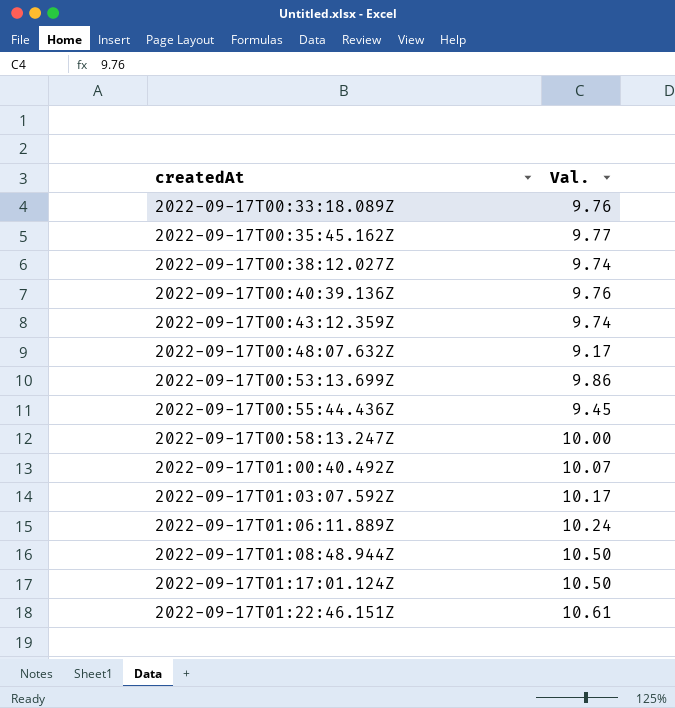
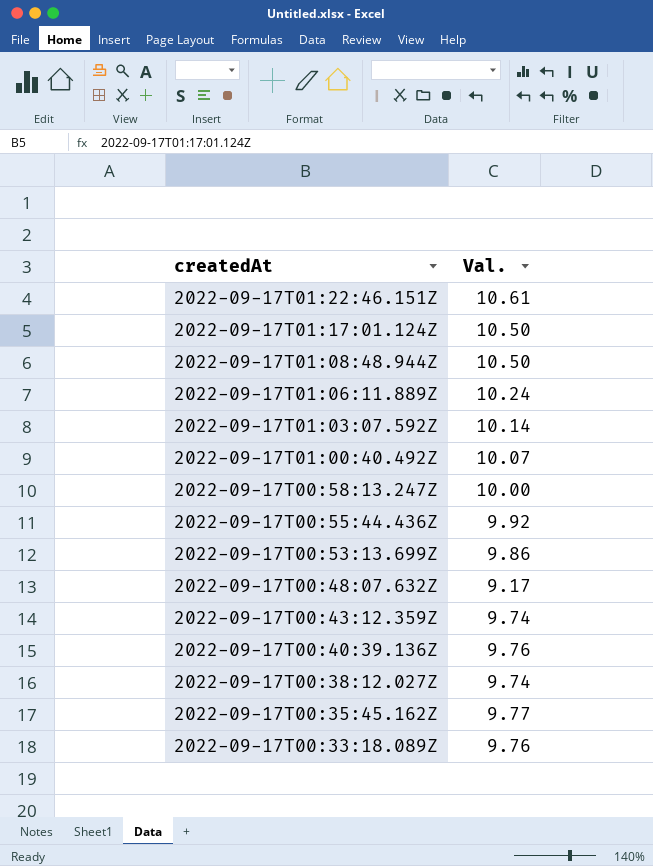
row order: createdAt ascending -> createdAt descending
2022-09-17T01:03:07.592Z | Val.: 10.17 -> 10.14
2022-09-17T00:55:44.436Z | Val.: 9.45 -> 9.92

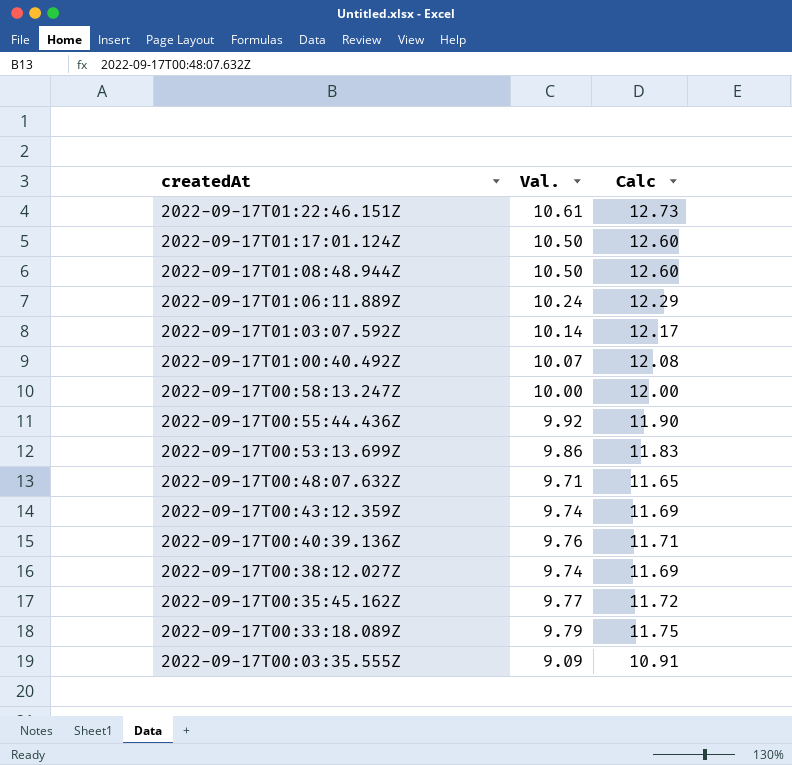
column Calc | formula: none -> [Val.] * 1.2
2022-09-17T00:48:07.632Z | Val.: 9.17 -> 9.71
2022-09-17T00:33:18.089Z | Val.: 9.76 -> 9.79
row 2022-09-17T00:03:35.555Z: none -> 9.09 | 10.91

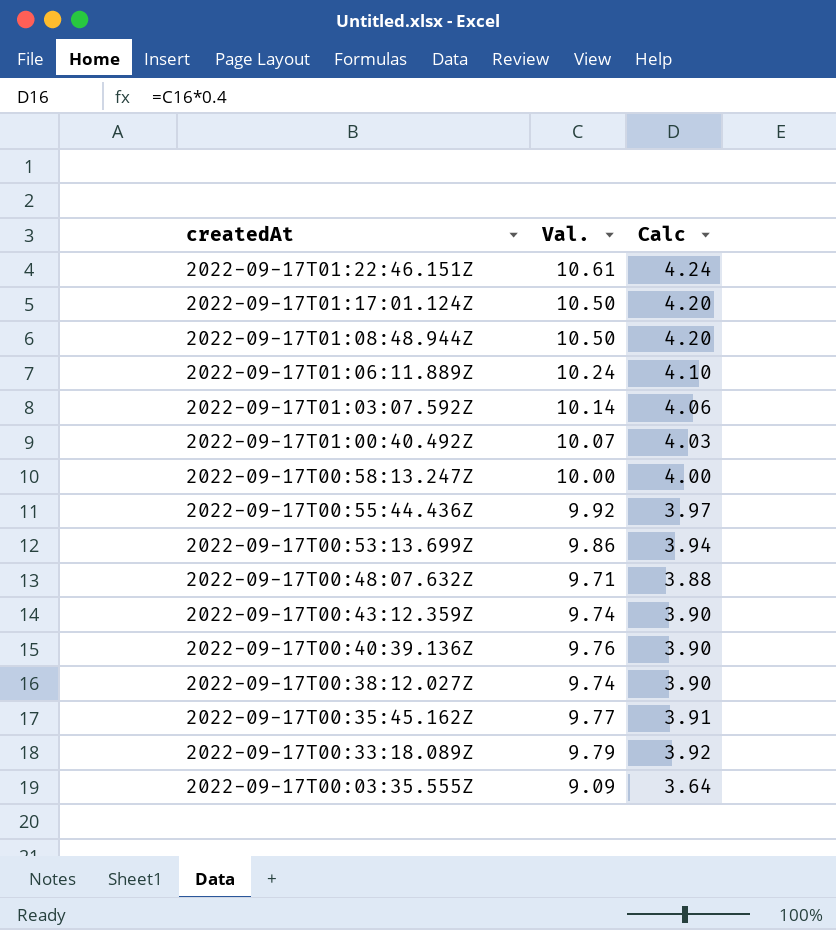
column Calc | formula: [Val.] * 1.2 -> [Val.] * 0.4

